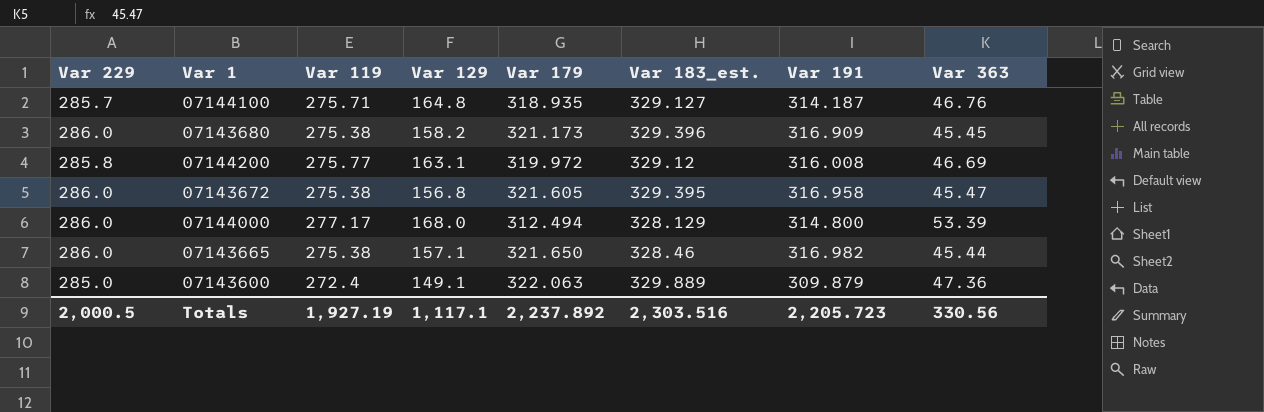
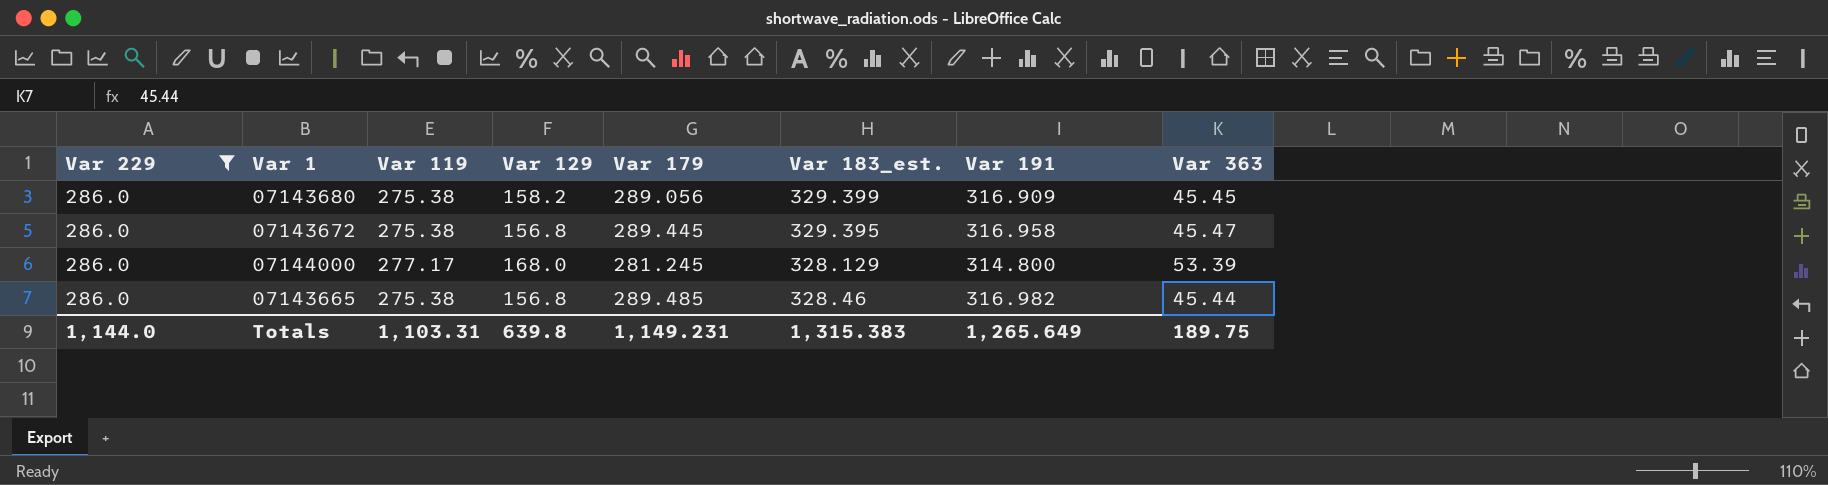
filter: none -> Var 229 = 286.0
07143680 | Var 179: 321.173 -> 289.056
07143680 | Var 183_est.: 329.396 -> 329.399
07143672 | Var 179: 321.605 -> 289.445
07144000 | Var 179: 312.494 -> 281.245
07143665 | Var 129: 157.1 -> 156.8
07143665 | Var 179: 321.650 -> 289.485
Totals | Var 229: 2,000.5 -> 1,144.0
Totals | Var 119: 1,927.19 -> 1,103.31
Totals | Var 129: 1,117.1 -> 639.8
Totals | Var 179: 2,237.892 -> 1,149.231
Totals | Var 183_est.: 2,303.516 -> 1,315.383
Totals | Var 191: 2,205.723 -> 1,265.649
Totals | Var 363: 330.56 -> 189.75

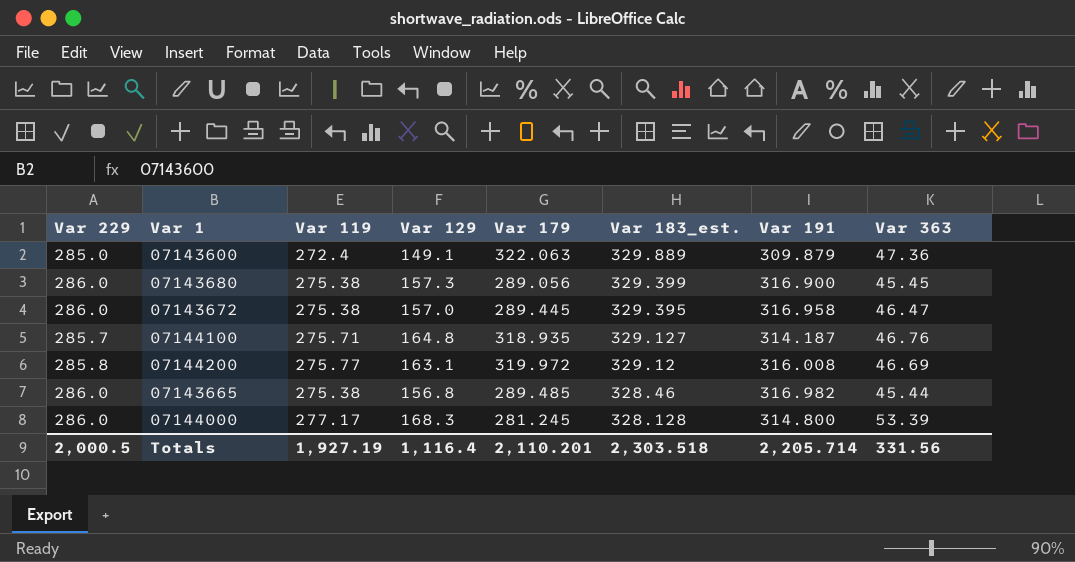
filter: Var 229 = 286.0 -> none
row order: none -> Var 183_est. descending
07143680 | Var 129: 158.2 -> 157.3
07143680 | Var 191: 316.909 -> 316.900
07143672 | Var 129: 156.8 -> 157.0
07143672 | Var 363: 45.47 -> 46.47
07144000 | Var 129: 168.0 -> 168.3
07144000 | Var 183_est.: 328.129 -> 328.128
Totals | Var 229: 1,144.0 -> 2,000.5
Totals | Var 119: 1,103.31 -> 1,927.19
Totals | Var 129: 639.8 -> 1,116.4
Totals | Var 179: 1,149.231 -> 2,110.201
Totals | Var 183_est.: 1,315.383 -> 2,303.518
Totals | Var 191: 1,265.649 -> 2,205.714
Totals | Var 363: 189.75 -> 331.56

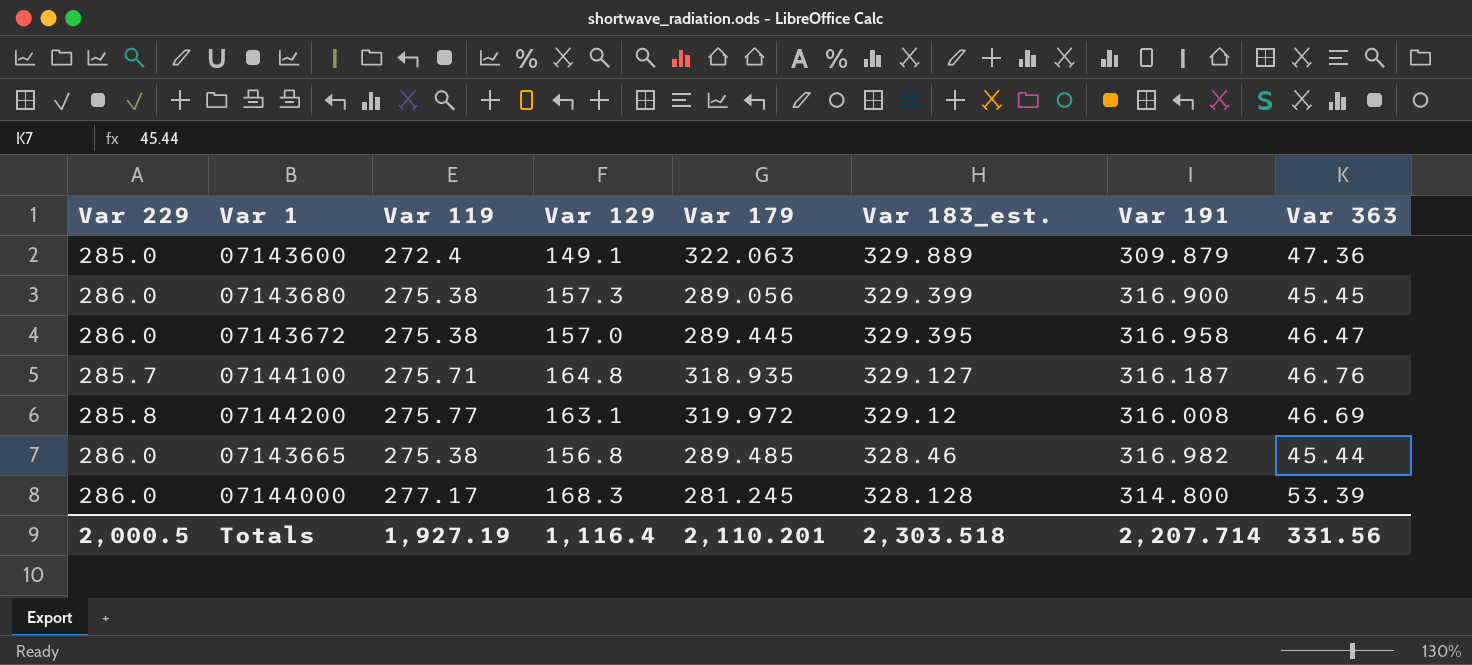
07144100 | Var 191: 314.187 -> 316.187
Totals | Var 191: 2,205.714 -> 2,207.714

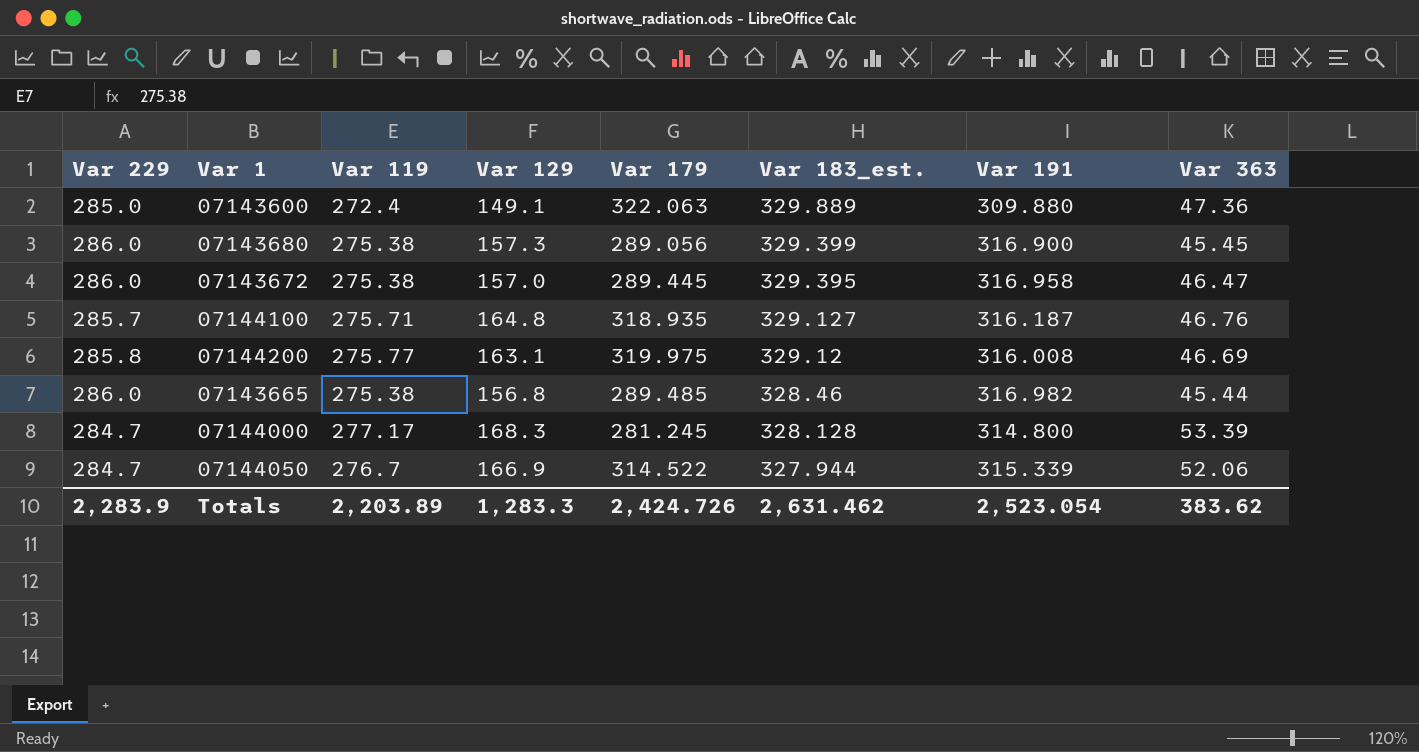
07143600 | Var 191: 309.879 -> 309.880
07144200 | Var 179: 319.972 -> 319.975
07144000 | Var 229: 286.0 -> 284.7
row 07144050: none -> 284.7 | 276.7 | 166.9 | 314.522 | 327.944 | 315.339 | 52.06
Totals | Var 229: 2,000.5 -> 2,283.9
Totals | Var 119: 1,927.19 -> 2,203.89
Totals | Var 129: 1,116.4 -> 1,283.3
Totals | Var 179: 2,110.201 -> 2,424.726
Totals | Var 183_est.: 2,303.518 -> 2,631.462
Totals | Var 191: 2,207.714 -> 2,523.054
Totals | Var 363: 331.56 -> 383.62

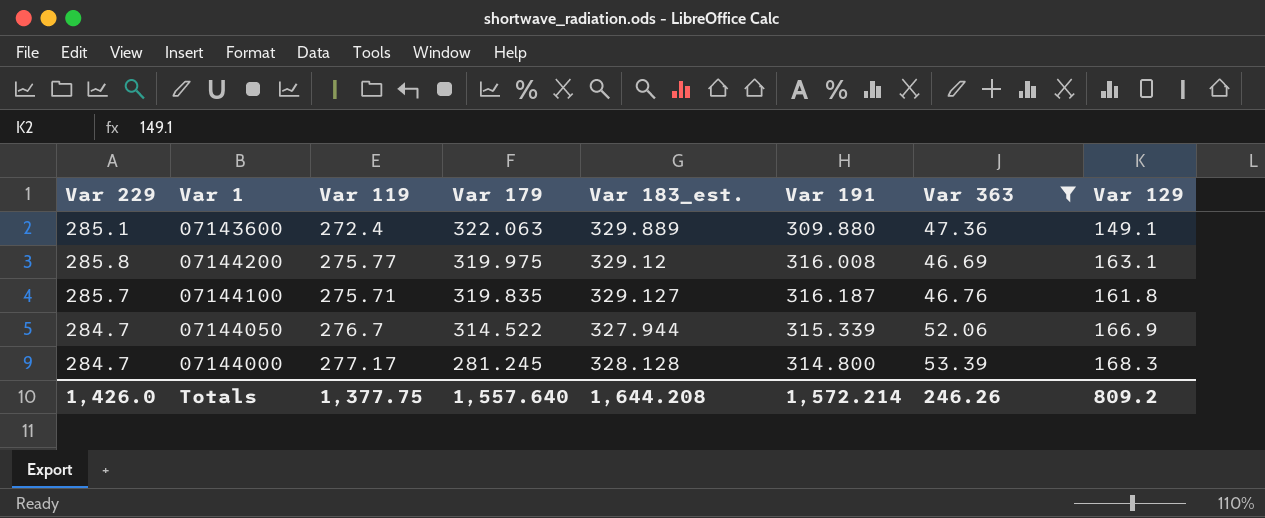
filter: none -> Var 363 >= 46.69
row order: Var 183_est. descending -> Var 179 descending
column Var 129 | position: 4 -> 8
07143600 | Var 229: 285.0 -> 285.1
07144100 | Var 179: 318.935 -> 319.835
07144100 | Var 129: 164.8 -> 161.8
Totals | Var 229: 2,283.9 -> 1,426.0
Totals | Var 119: 2,203.89 -> 1,377.75
Totals | Var 179: 2,424.726 -> 1,557.640
Totals | Var 183_est.: 2,631.462 -> 1,644.208
Totals | Var 191: 2,523.054 -> 1,572.214
Totals | Var 363: 383.62 -> 246.26
Totals | Var 129: 1,283.3 -> 809.2

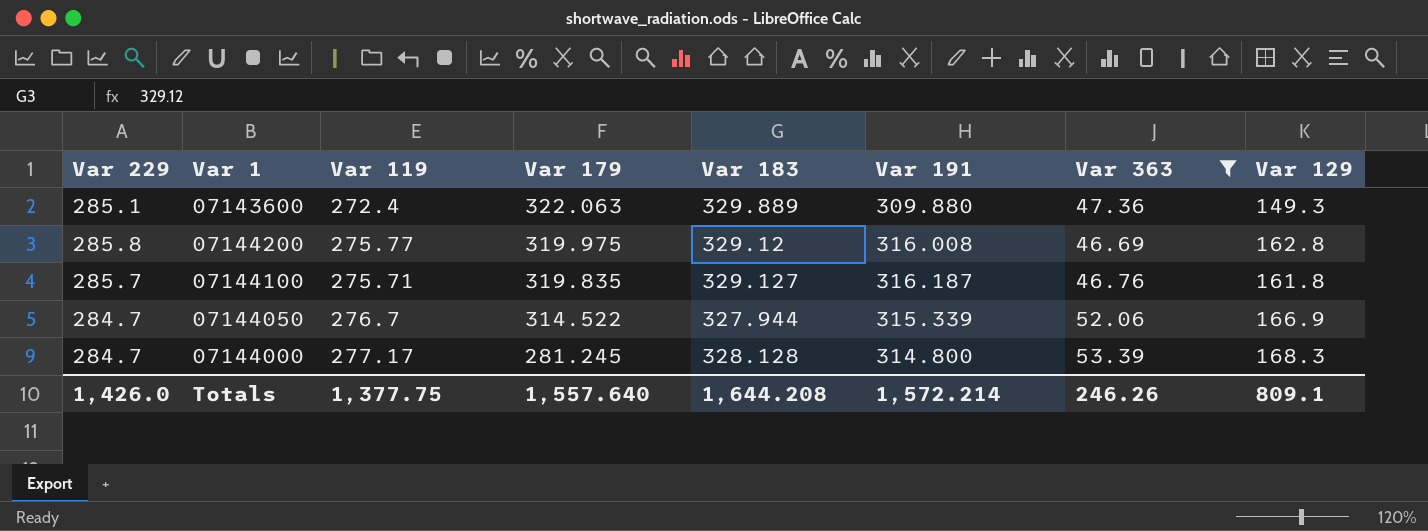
column name: Var 183_est. -> Var 183
07143600 | Var 129: 149.1 -> 149.3
07144200 | Var 129: 163.1 -> 162.8
Totals | Var 129: 809.2 -> 809.1

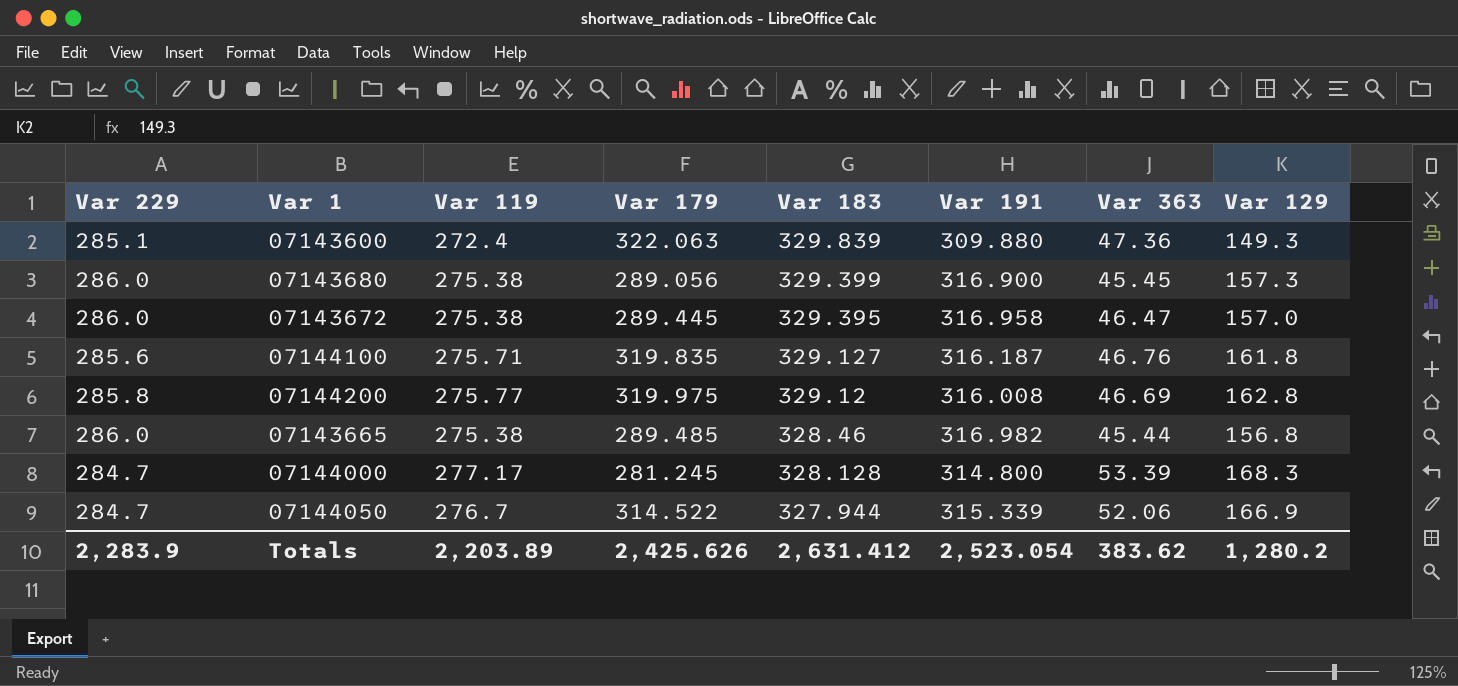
filter: Var 363 >= 46.69 -> none
row order: Var 179 descending -> Var 183 descending
07143600 | Var 183: 329.889 -> 329.839
07144100 | Var 229: 285.7 -> 285.6
Totals | Var 229: 1,426.0 -> 2,283.9
Totals | Var 119: 1,377.75 -> 2,203.89
Totals | Var 179: 1,557.640 -> 2,425.626
Totals | Var 183: 1,644.208 -> 2,631.412
Totals | Var 191: 1,572.214 -> 2,523.054
Totals | Var 363: 246.26 -> 383.62
Totals | Var 129: 809.1 -> 1,280.2

